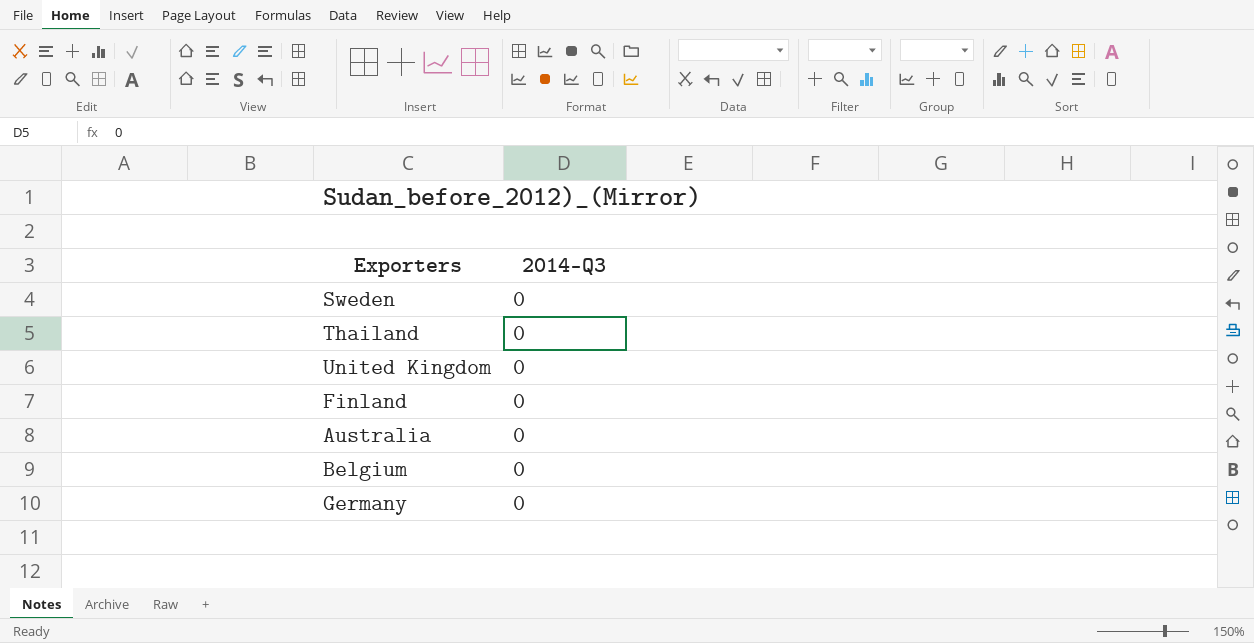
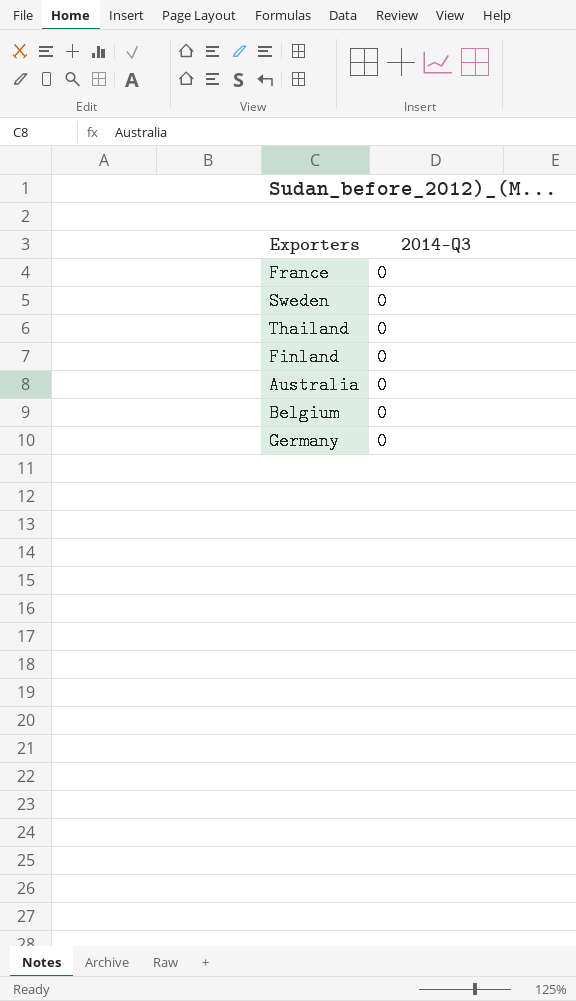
row United Kingdom: 0 -> none
row France: none -> 0

